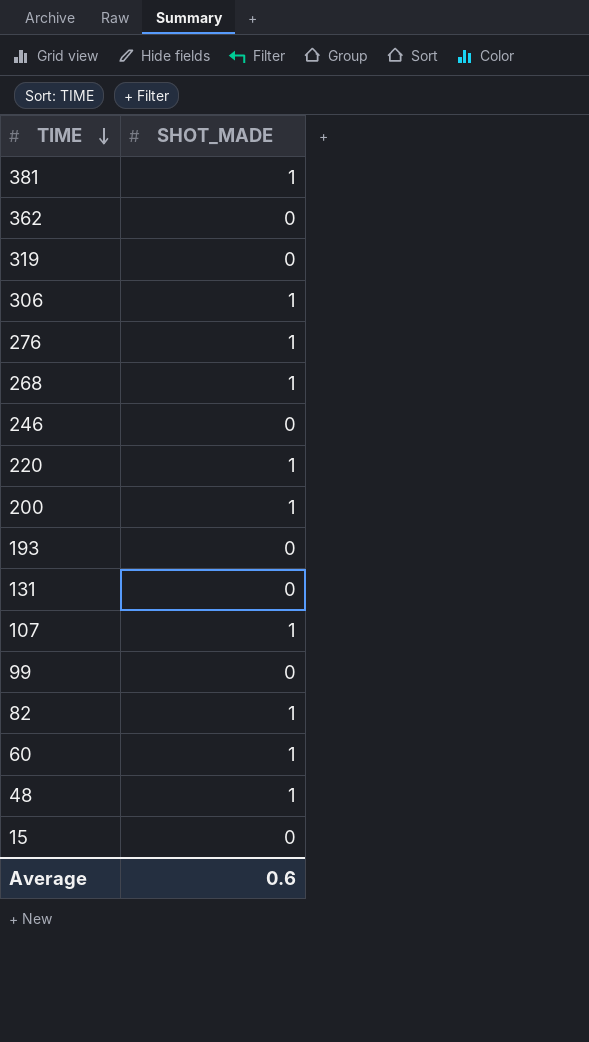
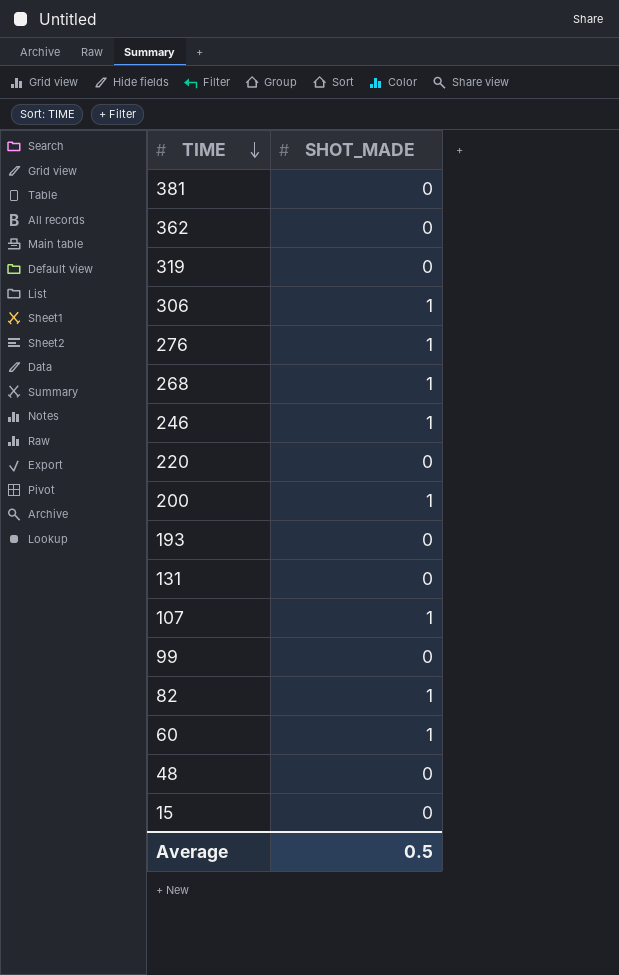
381 | SHOT_MADE: 1 -> 0
246 | SHOT_MADE: 0 -> 1
220 | SHOT_MADE: 1 -> 0
48 | SHOT_MADE: 1 -> 0
Average | SHOT_MADE: 0.6 -> 0.5

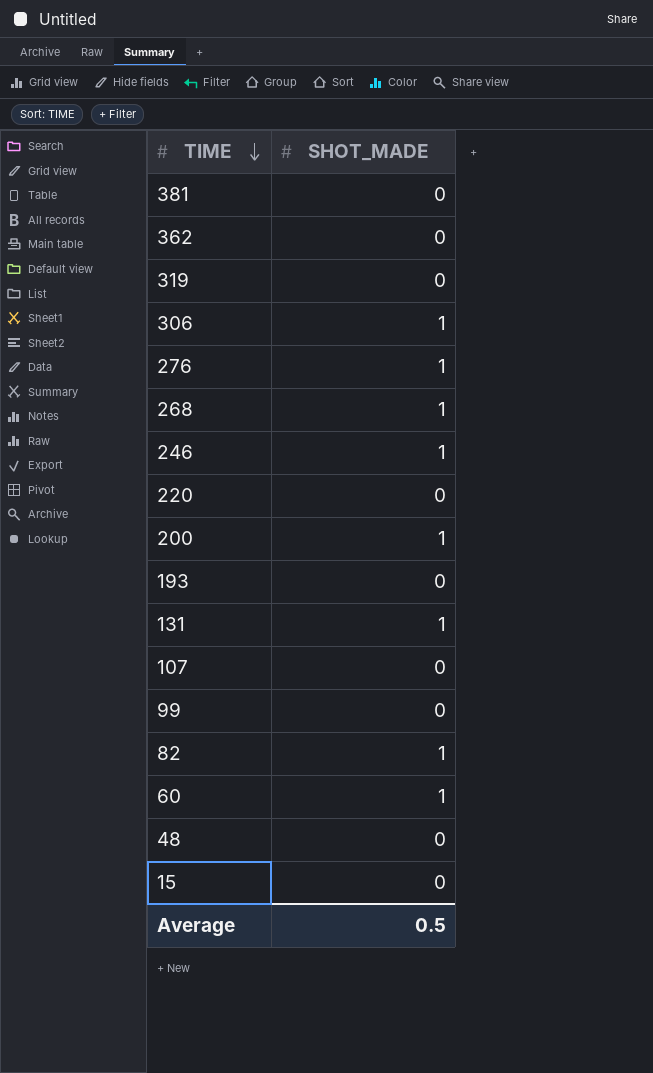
131 | SHOT_MADE: 0 -> 1
107 | SHOT_MADE: 1 -> 0

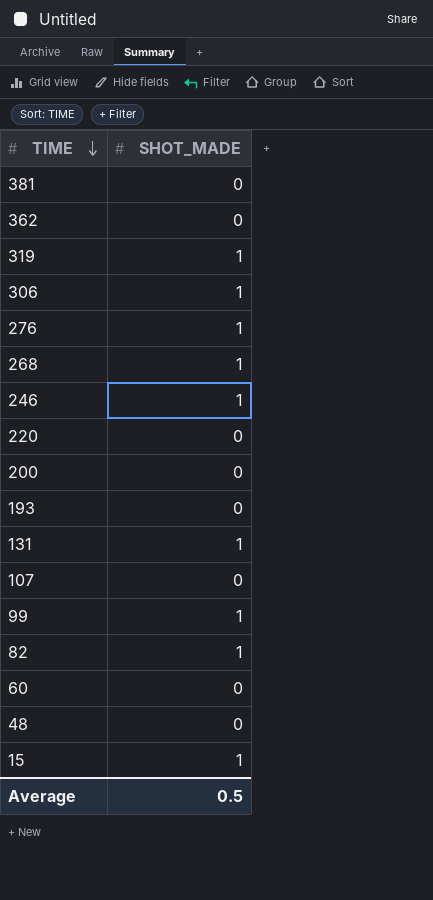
319 | SHOT_MADE: 0 -> 1
200 | SHOT_MADE: 1 -> 0
99 | SHOT_MADE: 0 -> 1
60 | SHOT_MADE: 1 -> 0
15 | SHOT_MADE: 0 -> 1

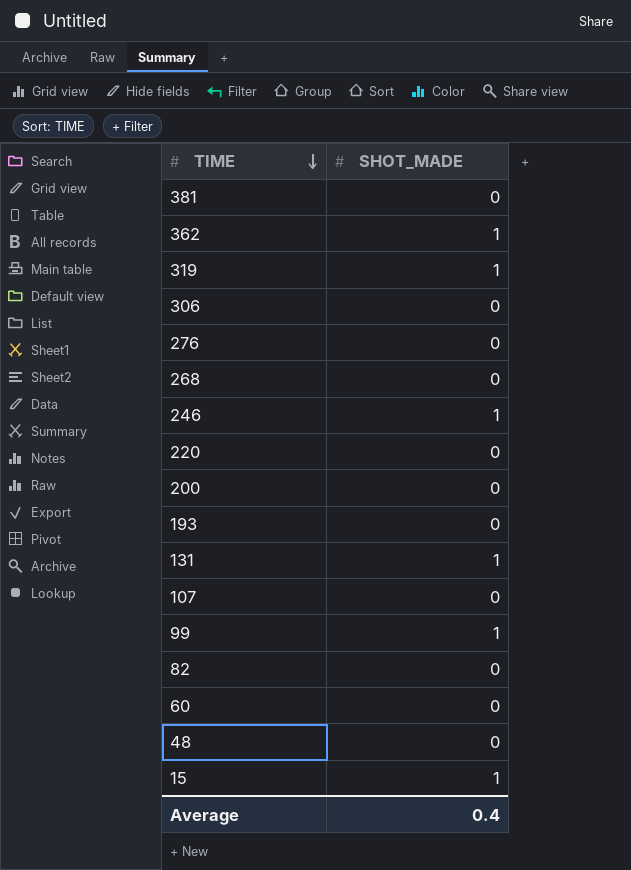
362 | SHOT_MADE: 0 -> 1
306 | SHOT_MADE: 1 -> 0
276 | SHOT_MADE: 1 -> 0
268 | SHOT_MADE: 1 -> 0
82 | SHOT_MADE: 1 -> 0
Average | SHOT_MADE: 0.5 -> 0.4

